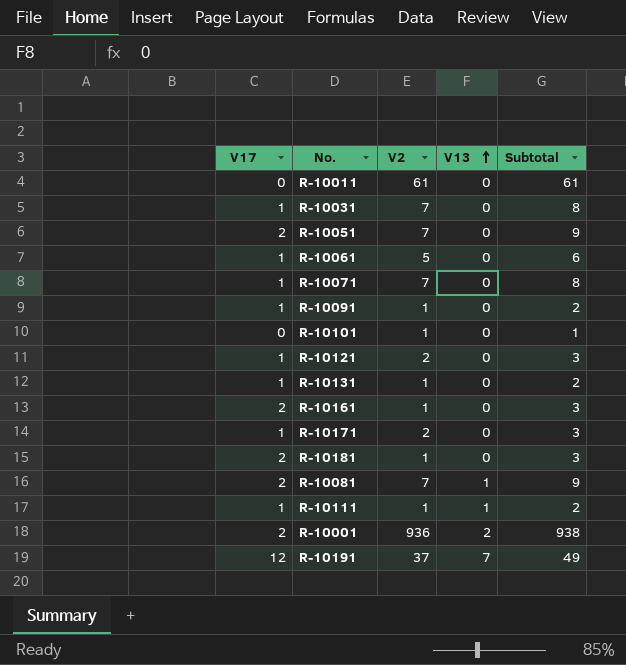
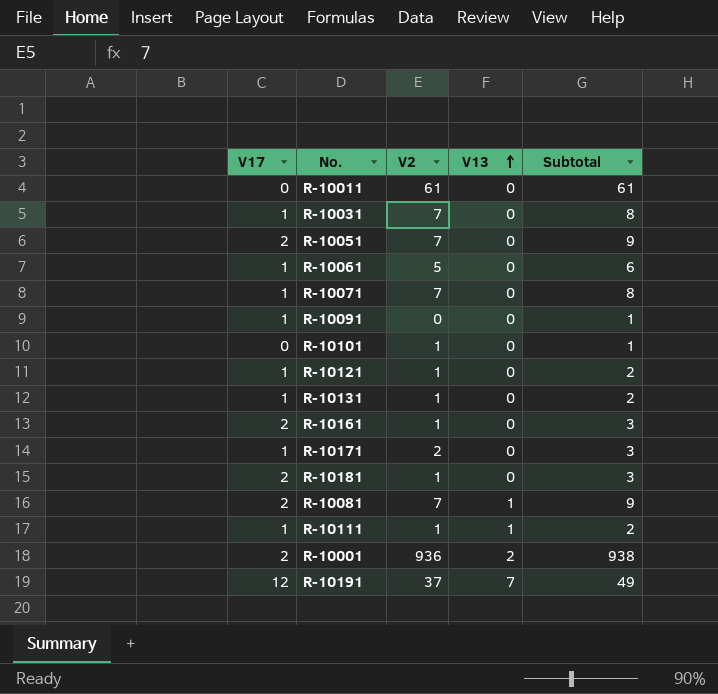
R-10091 | V2: 1 -> 0
R-10091 | Subtotal: 2 -> 1
R-10121 | V2: 2 -> 1
R-10121 | Subtotal: 3 -> 2

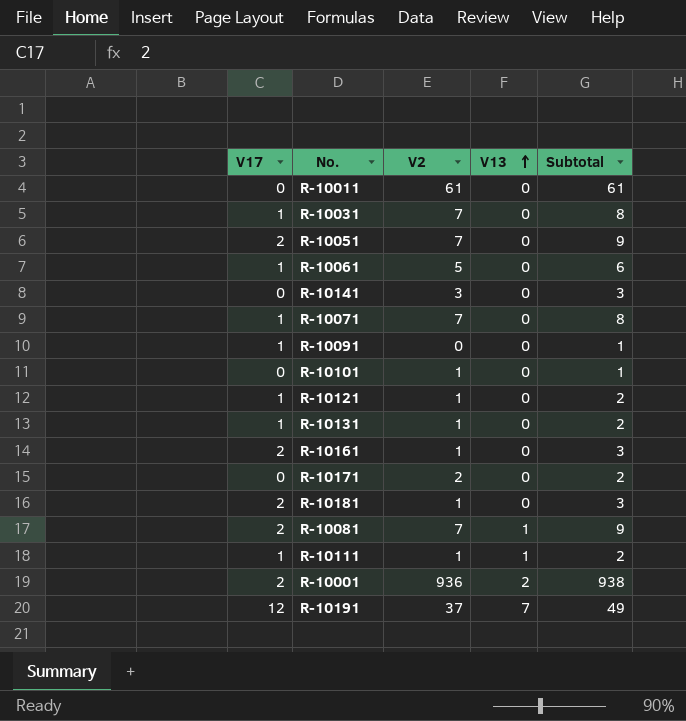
row R-10141: none -> 0 | 3 | 0 | 3
R-10171 | V17: 1 -> 0
R-10171 | Subtotal: 3 -> 2

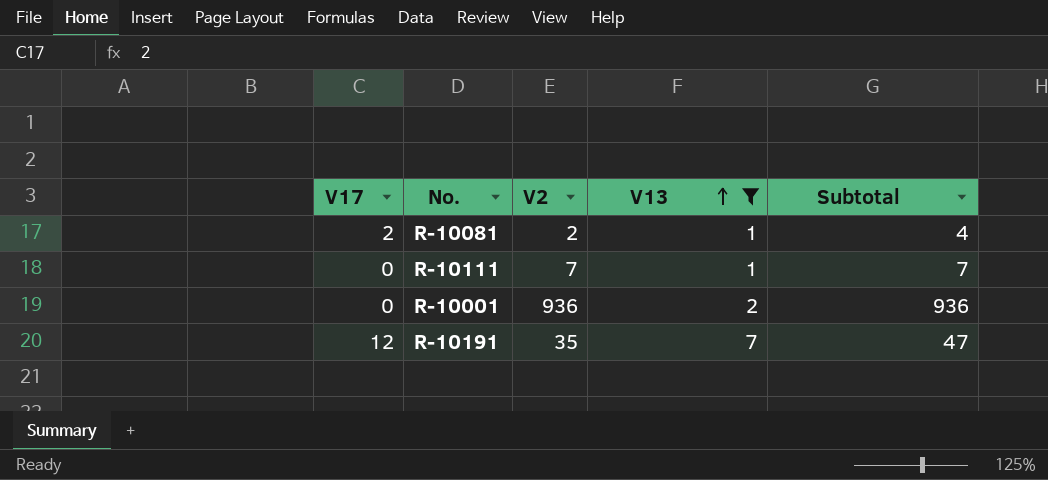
filter: none -> V13 != 0
R-10081 | V2: 7 -> 2
R-10081 | Subtotal: 9 -> 4
R-10111 | V17: 1 -> 0
R-10111 | V2: 1 -> 7
R-10111 | Subtotal: 2 -> 7
R-10001 | V17: 2 -> 0
R-10001 | Subtotal: 938 -> 936
R-10191 | V2: 37 -> 35
R-10191 | Subtotal: 49 -> 47

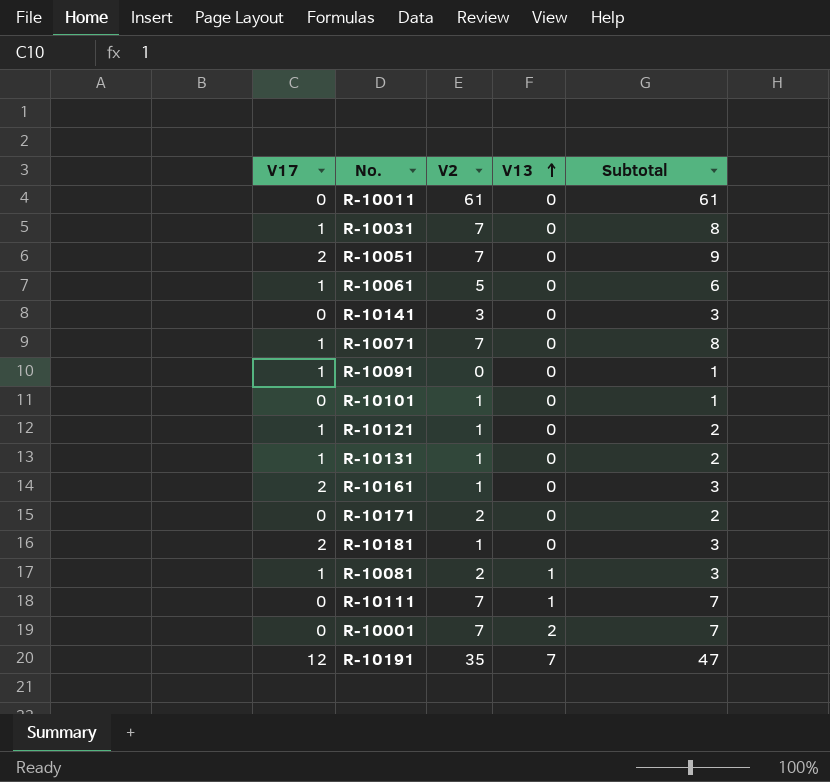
filter: V13 != 0 -> none
R-10081 | V17: 2 -> 1
R-10081 | Subtotal: 4 -> 3
R-10001 | V2: 936 -> 7
R-10001 | Subtotal: 936 -> 7

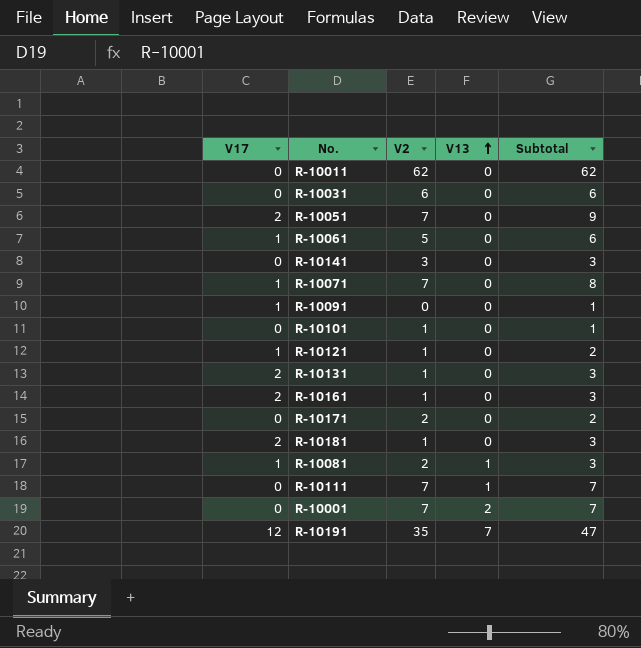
R-10011 | V2: 61 -> 62
R-10011 | Subtotal: 61 -> 62
R-10031 | V17: 1 -> 0
R-10031 | V2: 7 -> 6
R-10031 | Subtotal: 8 -> 6
R-10131 | V17: 1 -> 2
R-10131 | Subtotal: 2 -> 3

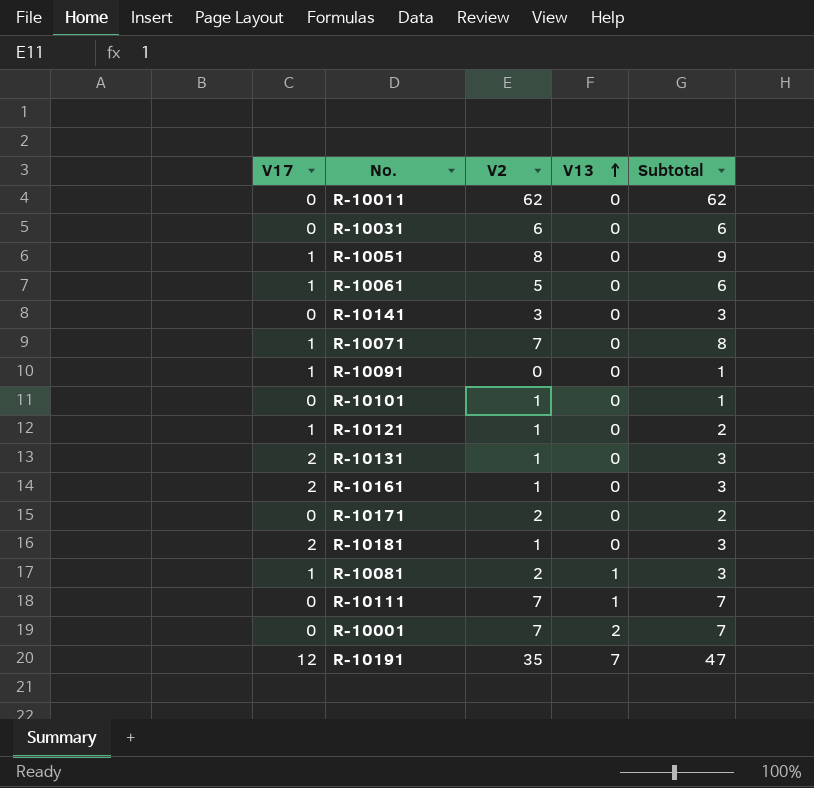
R-10051 | V17: 2 -> 1
R-10051 | V2: 7 -> 8

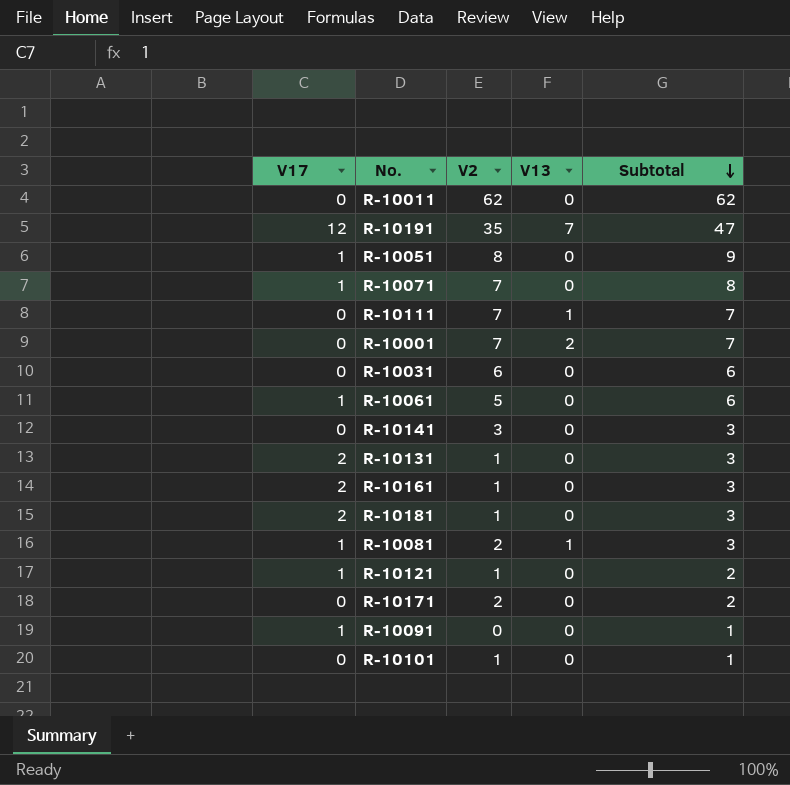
row order: V13 ascending -> Subtotal descending

